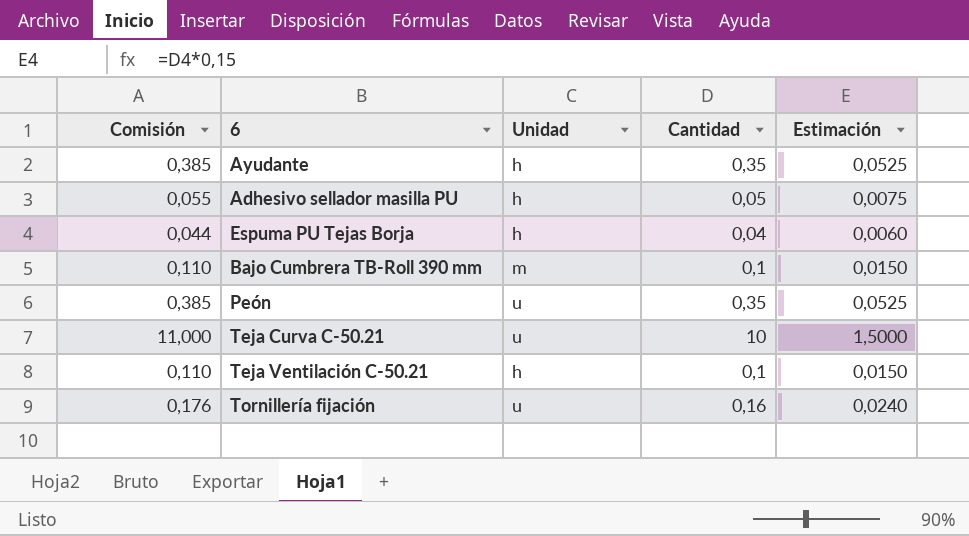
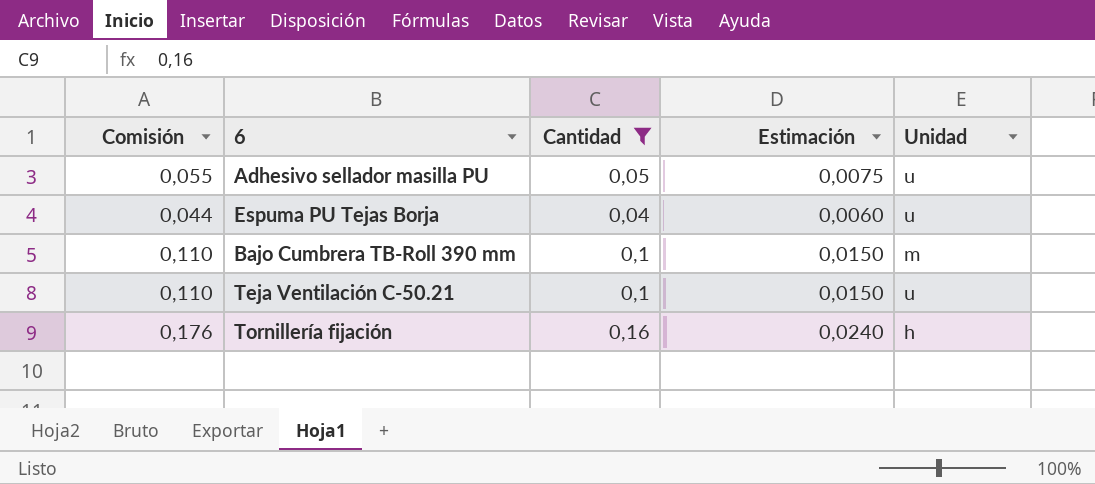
filter: none -> Cantidad <= 0,16
column Unidad | position: 3 -> 5
Adhesivo sellador masilla PU | Unidad: h -> u
Espuma PU Tejas Borja | Unidad: h -> u
Teja Ventilación C-50.21 | Unidad: h -> u
Tornillería fijación | Unidad: u -> h

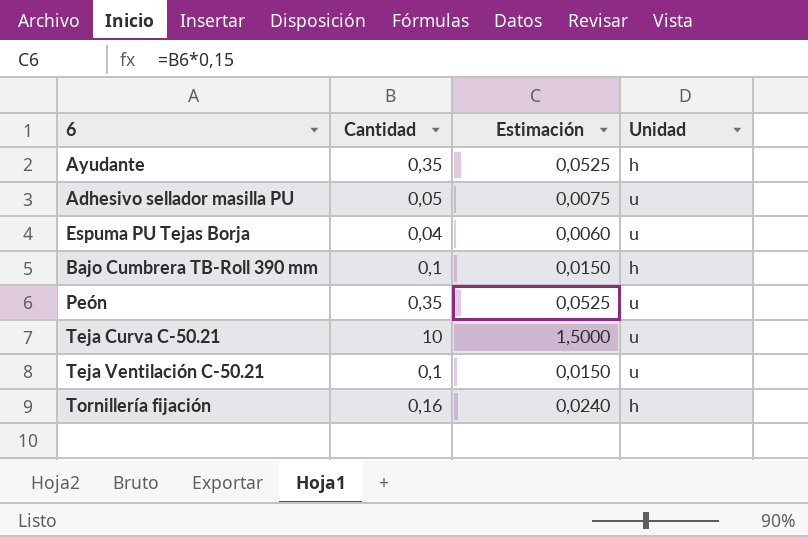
filter: Cantidad <= 0,16 -> none
column Comisión | formula: [Cantidad] * 1,1 -> none
Bajo Cumbrera TB-Roll 390 mm | Unidad: m -> h

